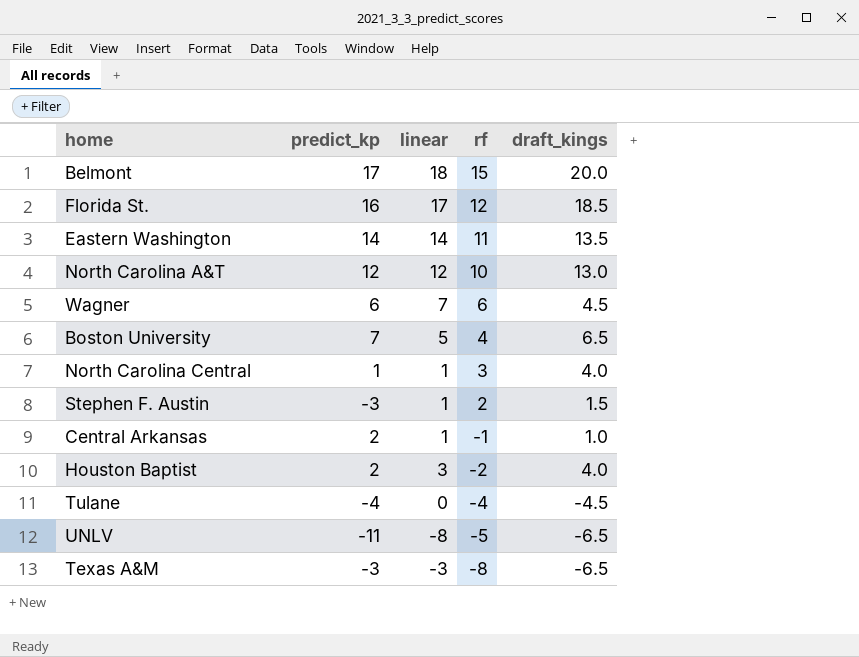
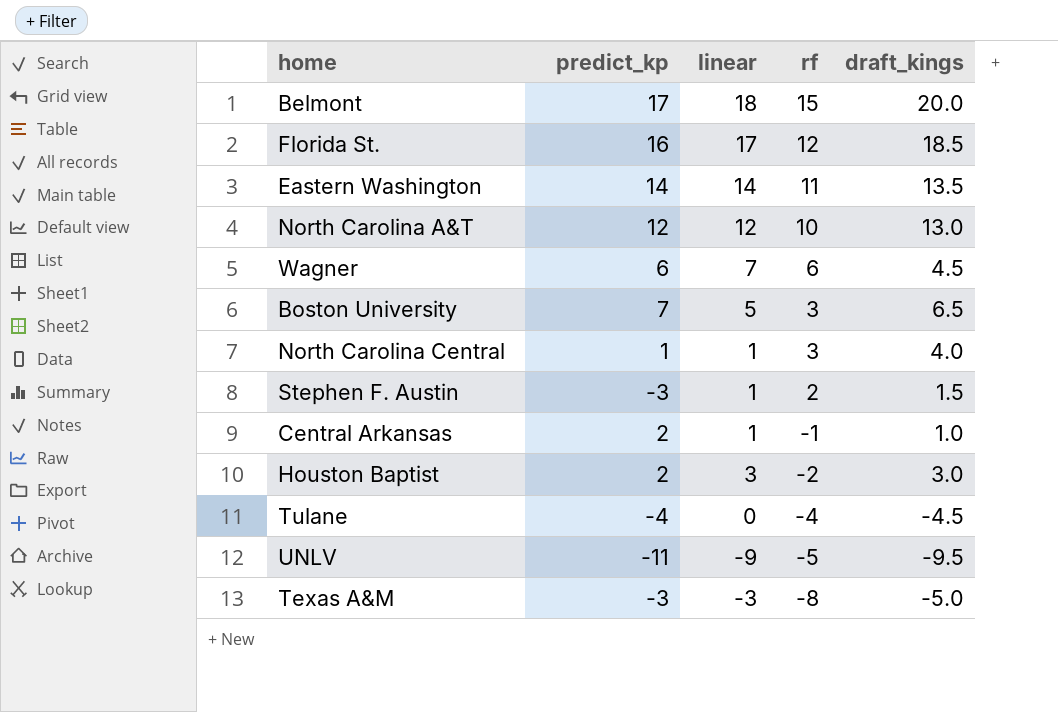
Boston University | rf: 4 -> 3
Houston Baptist | draft_kings: 4.0 -> 3.0
UNLV | linear: -8 -> -9
UNLV | draft_kings: -6.5 -> -9.5
Texas A&M | draft_kings: -6.5 -> -5.0

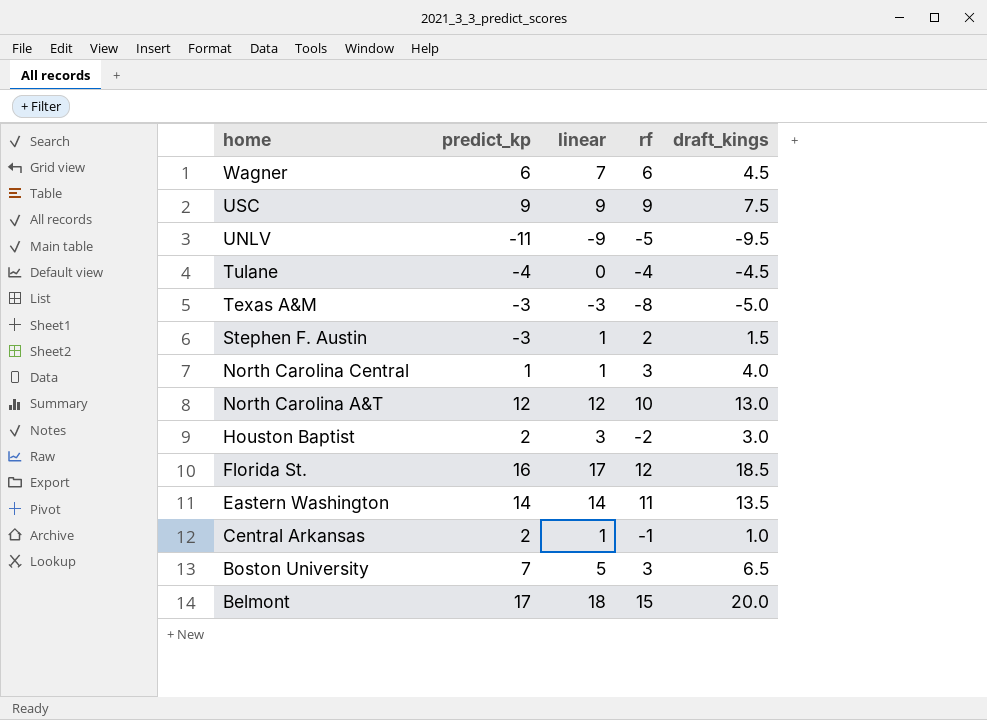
row order: rf descending -> home descending
row USC: none -> 9 | 9 | 9 | 7.5

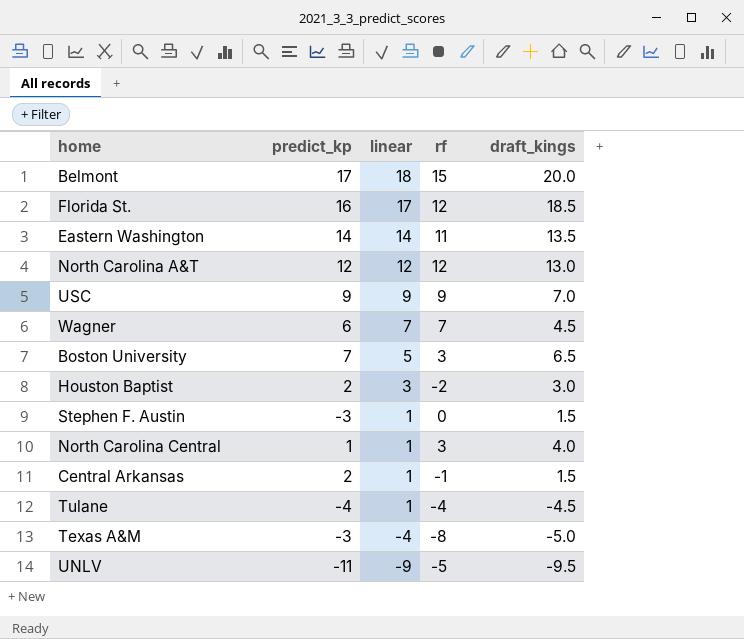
row order: home descending -> linear descending
North Carolina A&T | rf: 10 -> 12
USC | draft_kings: 7.5 -> 7.0
Wagner | rf: 6 -> 7
Stephen F. Austin | rf: 2 -> 0
Central Arkansas | draft_kings: 1.0 -> 1.5
Tulane | linear: 0 -> 1
Texas A&M | linear: -3 -> -4

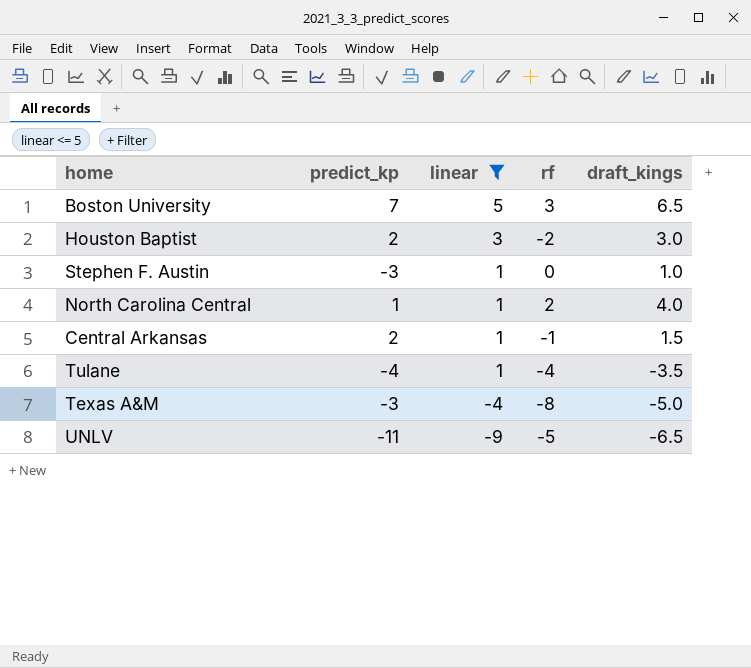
filter: none -> linear <= 5
Stephen F. Austin | draft_kings: 1.5 -> 1.0
North Carolina Central | rf: 3 -> 2
Tulane | draft_kings: -4.5 -> -3.5
UNLV | draft_kings: -9.5 -> -6.5

